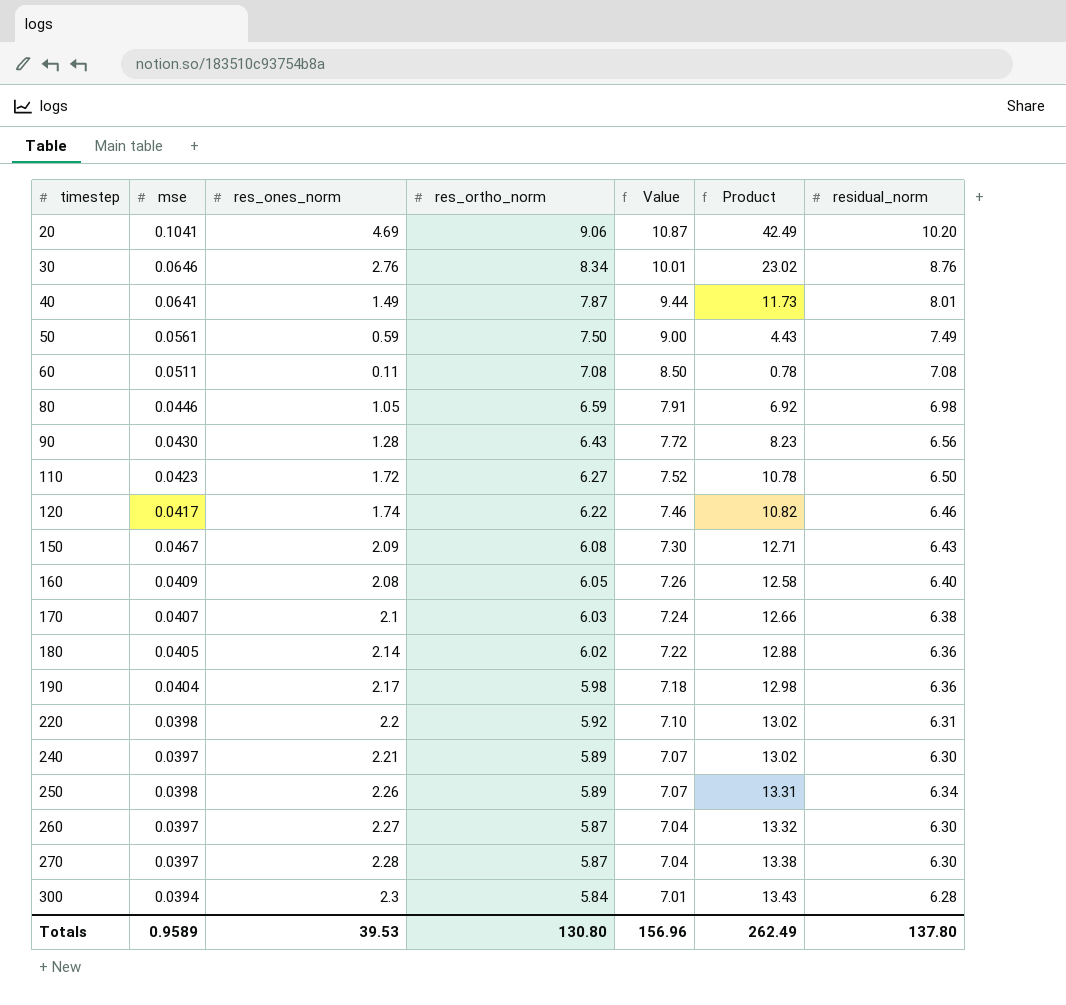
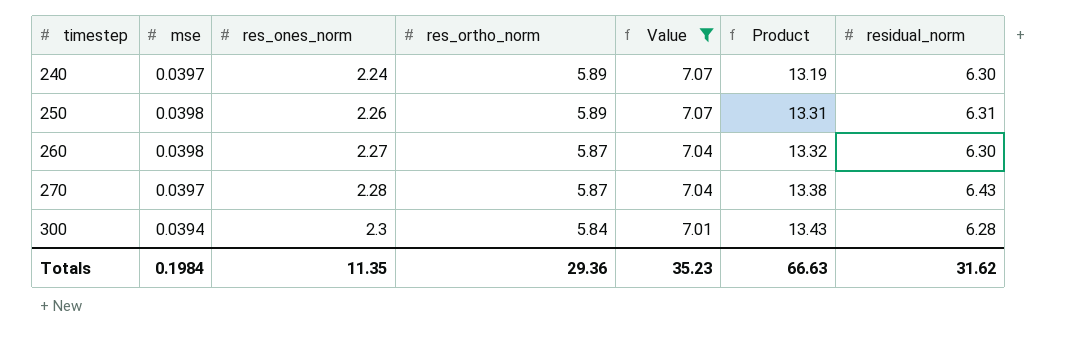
filter: none -> Value <= 7.07
240 | res_ones_norm: 2.21 -> 2.24
240 | Product: 13.02 -> 13.19
250 | residual_norm: 6.34 -> 6.31
260 | mse: 0.0397 -> 0.0398
270 | residual_norm: 6.30 -> 6.43
Totals | mse: 0.9589 -> 0.1984
Totals | res_ones_norm: 39.53 -> 11.35
Totals | res_ortho_norm: 130.80 -> 29.36
Totals | Value: 156.96 -> 35.23
Totals | Product: 262.49 -> 66.63
Totals | residual_norm: 137.80 -> 31.62

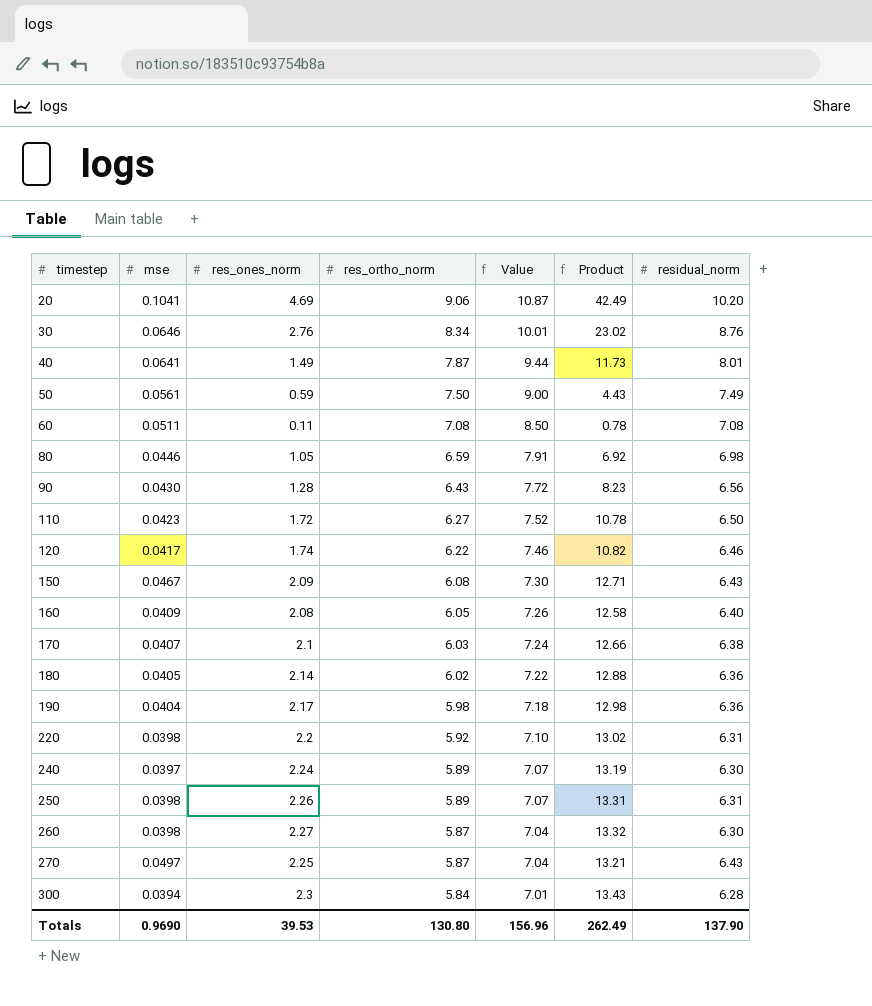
filter: Value <= 7.07 -> none
270 | mse: 0.0397 -> 0.0497
270 | res_ones_norm: 2.28 -> 2.25
270 | Product: 13.38 -> 13.21
Totals | mse: 0.1984 -> 0.9690
Totals | res_ones_norm: 11.35 -> 39.53
Totals | res_ortho_norm: 29.36 -> 130.80
Totals | Value: 35.23 -> 156.96
Totals | Product: 66.63 -> 262.49
Totals | residual_norm: 31.62 -> 137.90

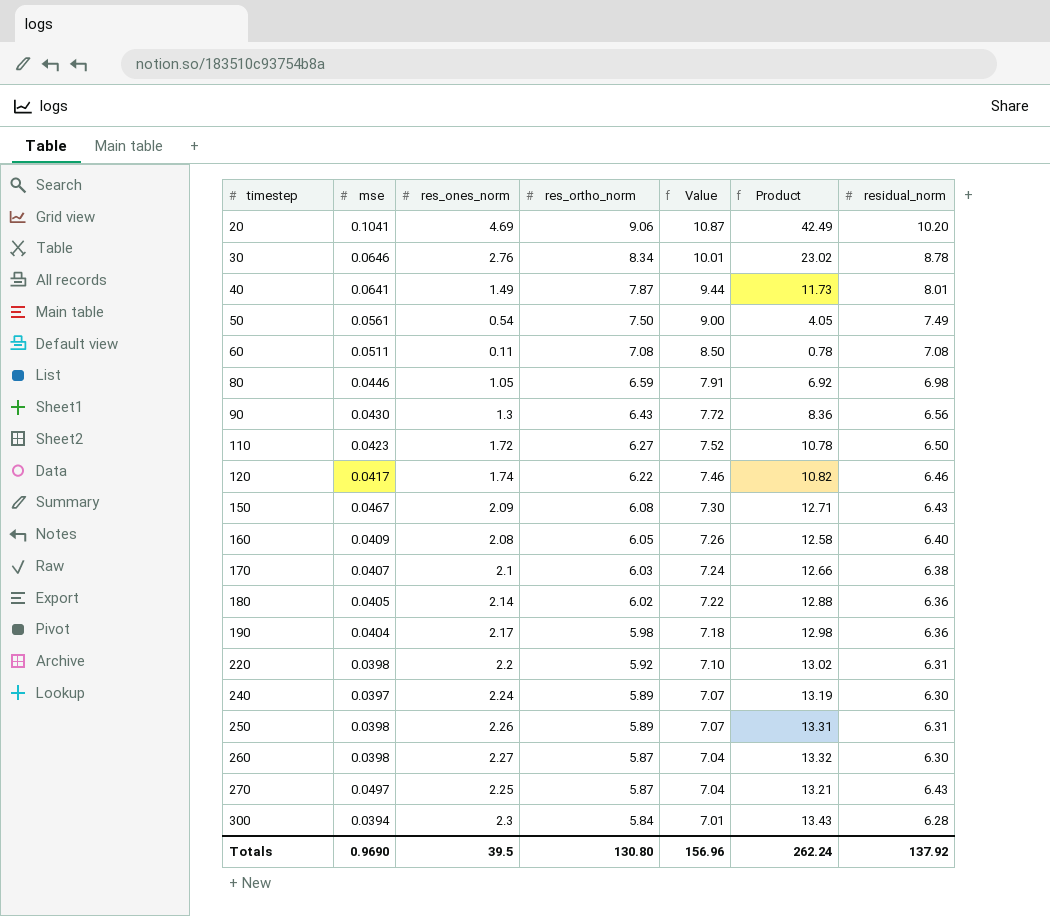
30 | residual_norm: 8.76 -> 8.78
50 | res_ones_norm: 0.59 -> 0.54
50 | Product: 4.43 -> 4.05
90 | res_ones_norm: 1.28 -> 1.3
90 | Product: 8.23 -> 8.36
Totals | res_ones_norm: 39.53 -> 39.5
Totals | Product: 262.49 -> 262.24
Totals | residual_norm: 137.90 -> 137.92

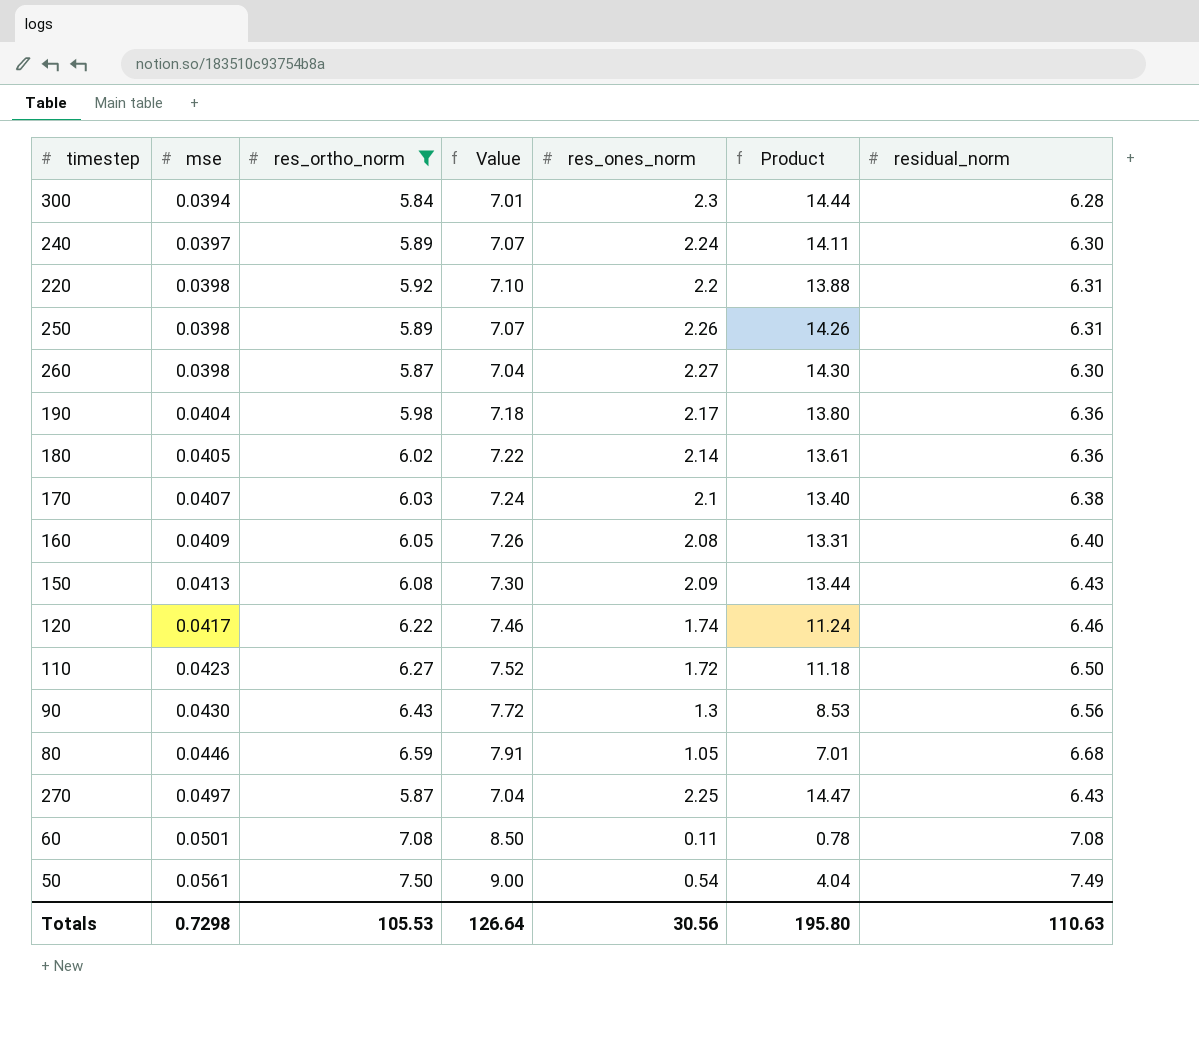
filter: none -> res_ortho_norm <= 7.50
row order: timestep ascending -> mse ascending
column res_ones_norm | position: 3 -> 5
column Product | formula: [res_ones_norm] * [res_ortho_norm] -> [res_ones_norm] * [residual_norm]
150 | mse: 0.0467 -> 0.0413
80 | residual_norm: 6.98 -> 6.68
60 | mse: 0.0511 -> 0.0501
Totals | mse: 0.9690 -> 0.7298
Totals | res_ortho_norm: 130.80 -> 105.53
Totals | Value: 156.96 -> 126.64
Totals | res_ones_norm: 39.5 -> 30.56
Totals | Product: 262.24 -> 195.80
Totals | residual_norm: 137.92 -> 110.63

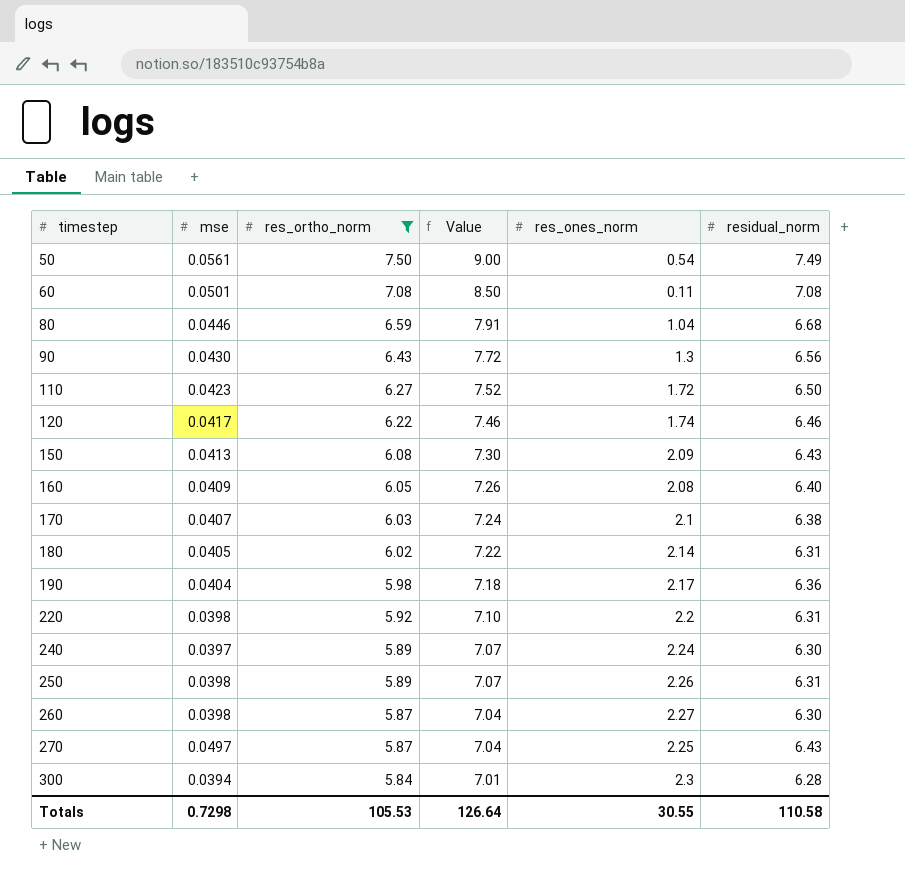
row order: mse ascending -> timestep ascending
column Product | formula: [res_ones_norm] * [residual_norm] -> none
80 | res_ones_norm: 1.05 -> 1.04
180 | residual_norm: 6.36 -> 6.31
Totals | res_ones_norm: 30.56 -> 30.55
Totals | residual_norm: 110.63 -> 110.58

